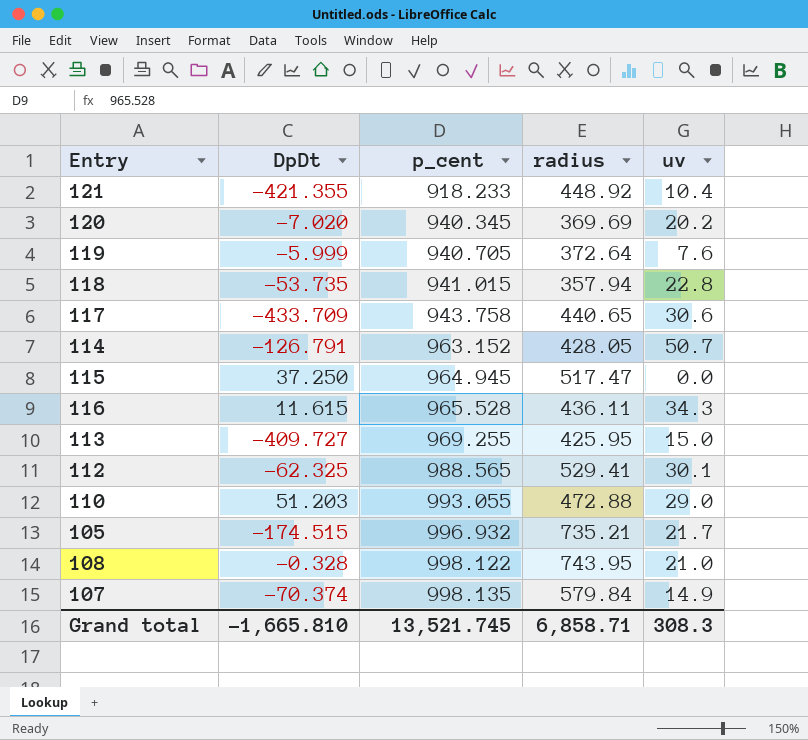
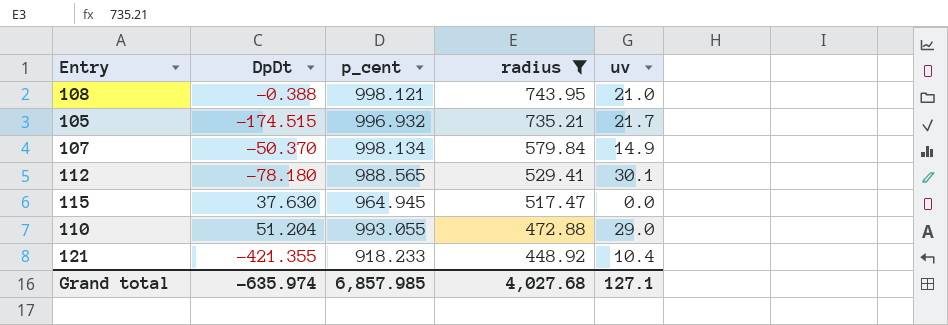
filter: none -> radius >= 448.92
row order: p_cent ascending -> radius descending
108 | DpDt: -0.328 -> -0.388
108 | p_cent: 998.122 -> 998.121
107 | DpDt: -70.374 -> -50.370
107 | p_cent: 998.135 -> 998.134
112 | DpDt: -62.325 -> -78.180
115 | DpDt: 37.250 -> 37.630
110 | DpDt: 51.203 -> 51.204
Grand total | DpDt: -1,665.810 -> -635.974
Grand total | p_cent: 13,521.745 -> 6,857.985
Grand total | radius: 6,858.71 -> 4,027.68
Grand total | uv: 308.3 -> 127.1

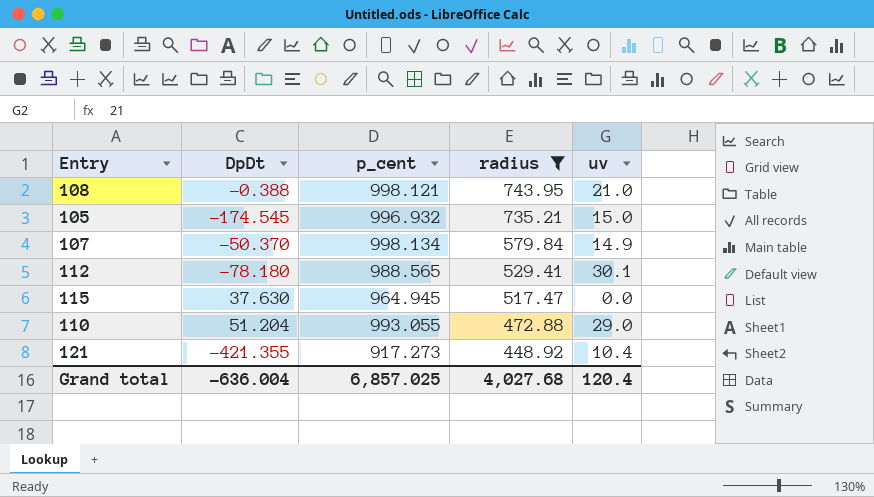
105 | DpDt: -174.515 -> -174.545
105 | uv: 21.7 -> 15.0
121 | p_cent: 918.233 -> 917.273
Grand total | DpDt: -635.974 -> -636.004
Grand total | p_cent: 6,857.985 -> 6,857.025
Grand total | uv: 127.1 -> 120.4

